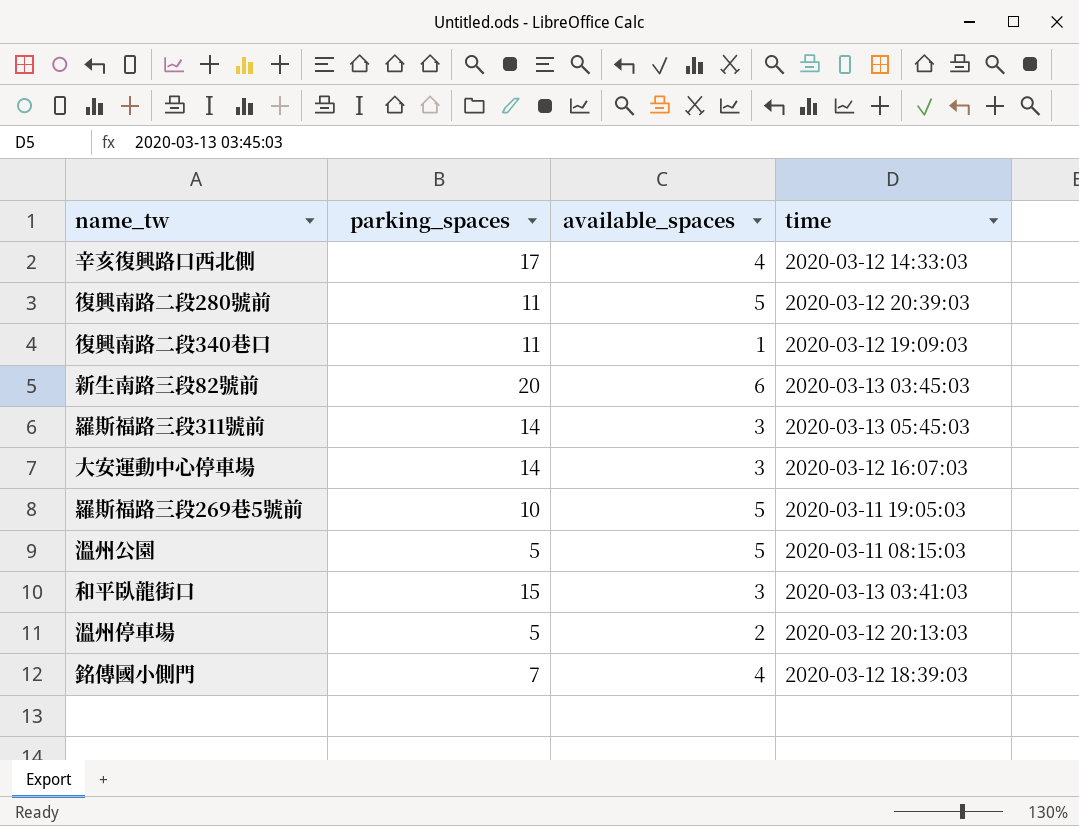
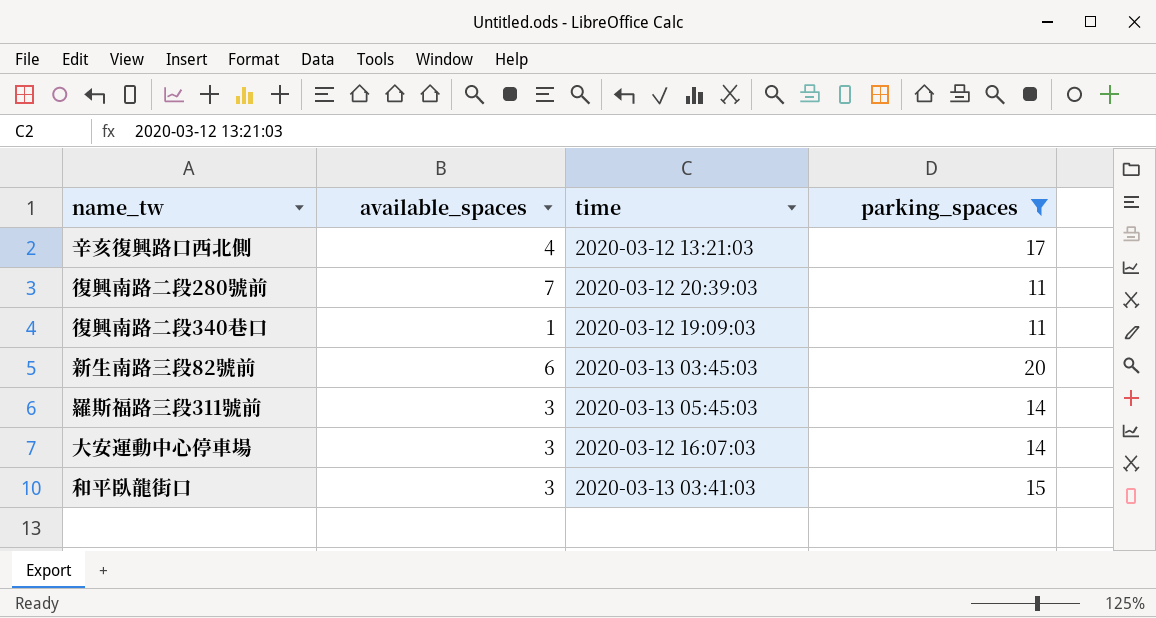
filter: none -> parking_spaces >= 11
column parking_spaces | position: 2 -> 4
辛亥復興路口西北側 | time: 2020-03-12 14:33:03 -> 2020-03-12 13:21:03
復興南路二段280號前 | available_spaces: 5 -> 7

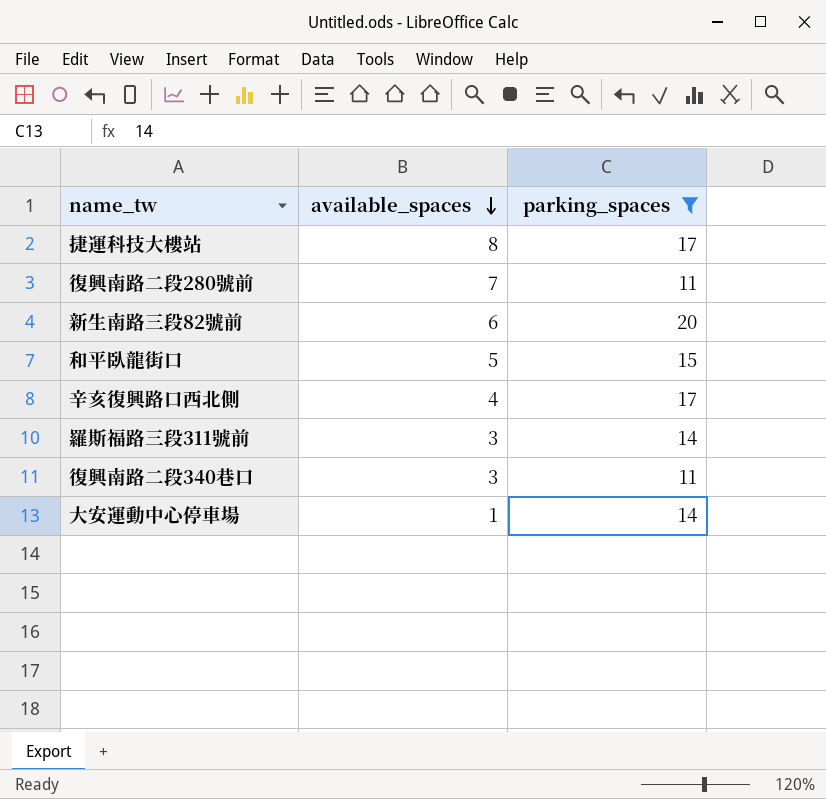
row order: none -> available_spaces descending
column time | position: 3 -> none
row 捷運科技大樓站: none -> 8 | 17
和平臥龍街口 | available_spaces: 3 -> 5
復興南路二段340巷口 | available_spaces: 1 -> 3
大安運動中心停車場 | available_spaces: 3 -> 1

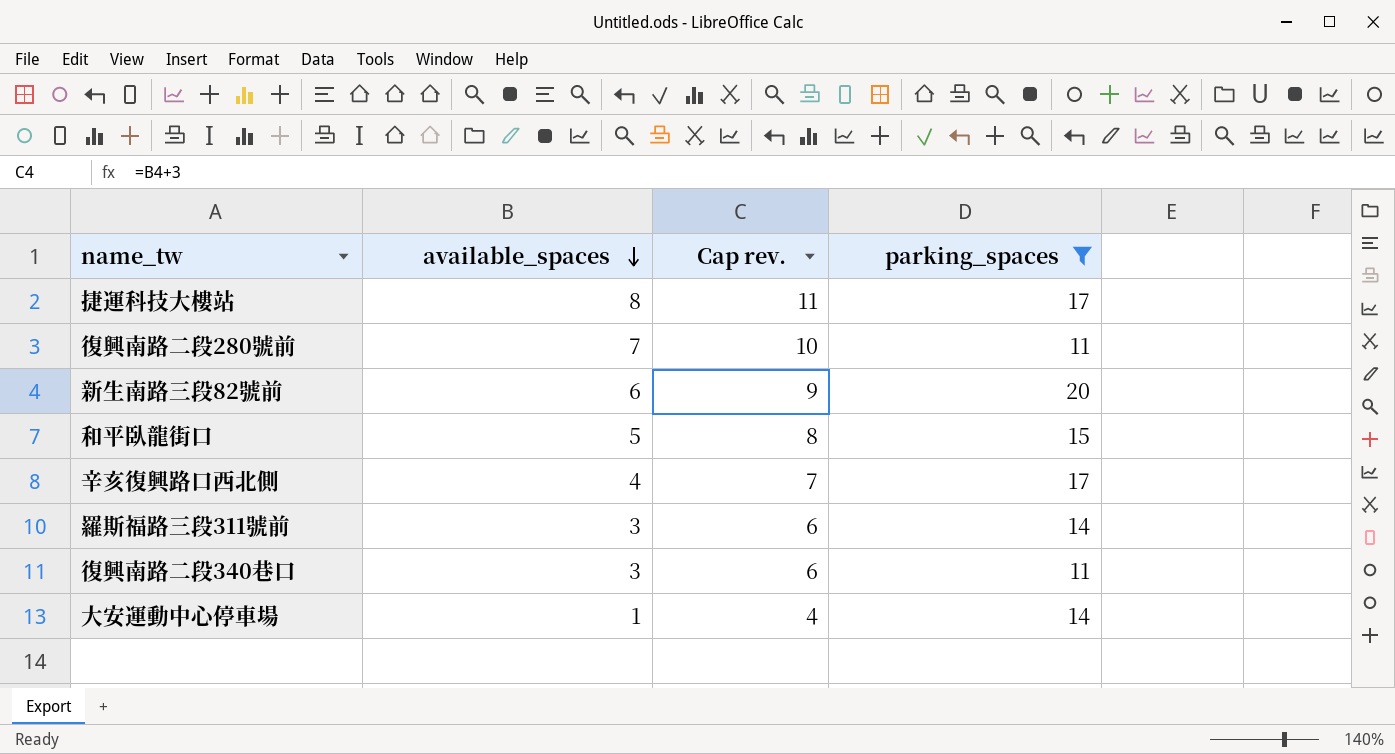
column Cap rev. | formula: none -> [available_spaces] + 3

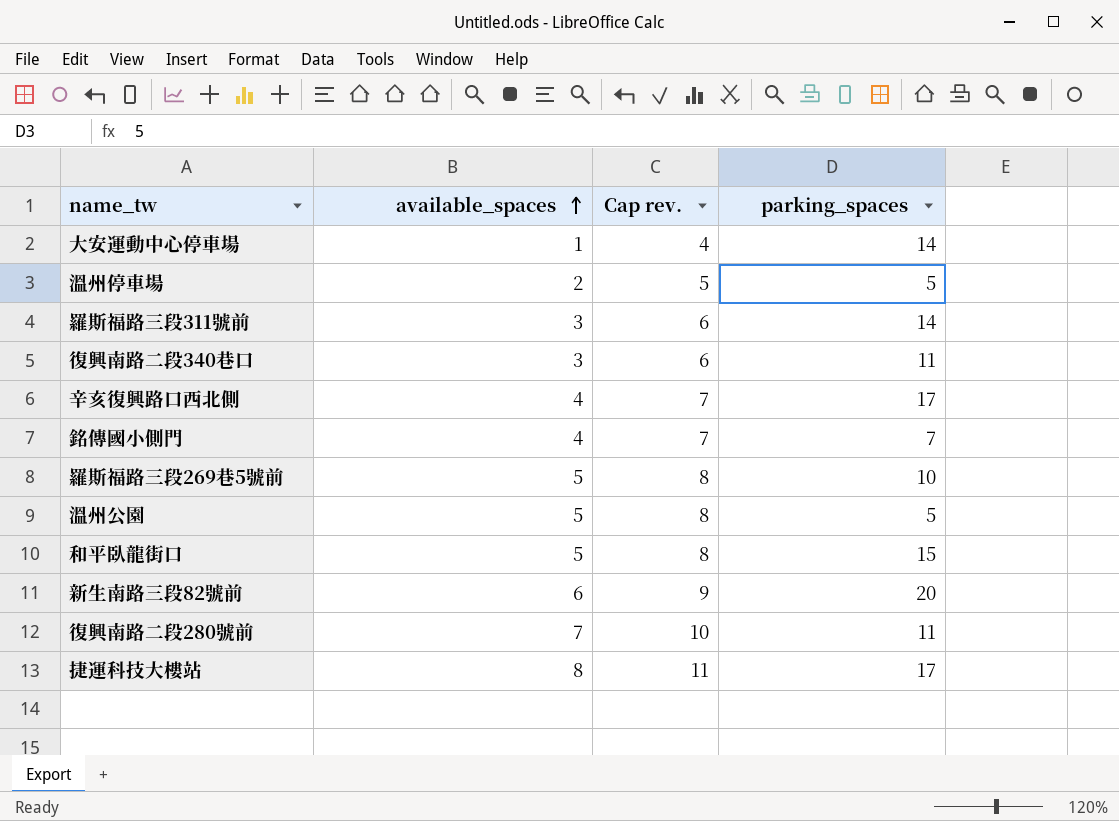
filter: parking_spaces >= 11 -> none
row order: available_spaces descending -> available_spaces ascending

